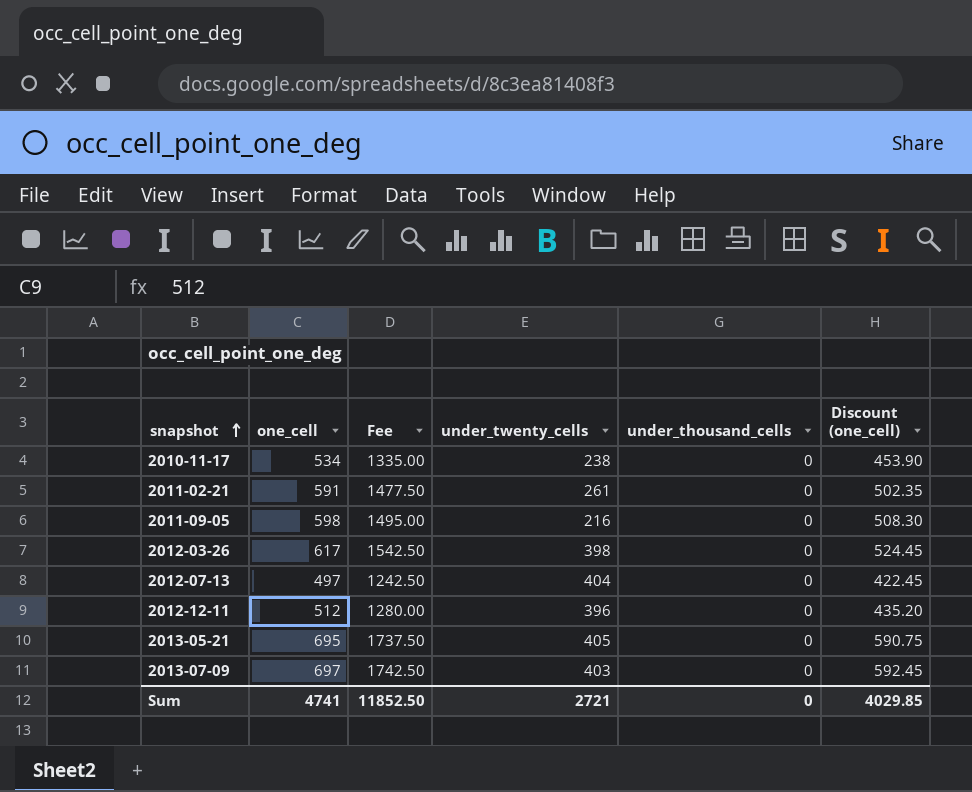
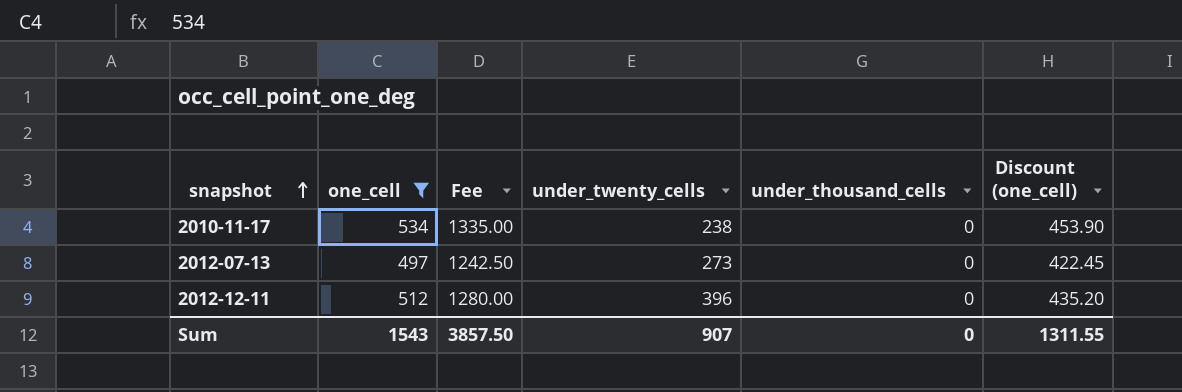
filter: none -> one_cell <= 534
2012-07-13 | under_twenty_cells: 404 -> 273
Sum | one_cell: 4741 -> 1543
Sum | Fee: 11852.50 -> 3857.50
Sum | under_twenty_cells: 2721 -> 907
Sum | Discount (one_cell): 4029.85 -> 1311.55

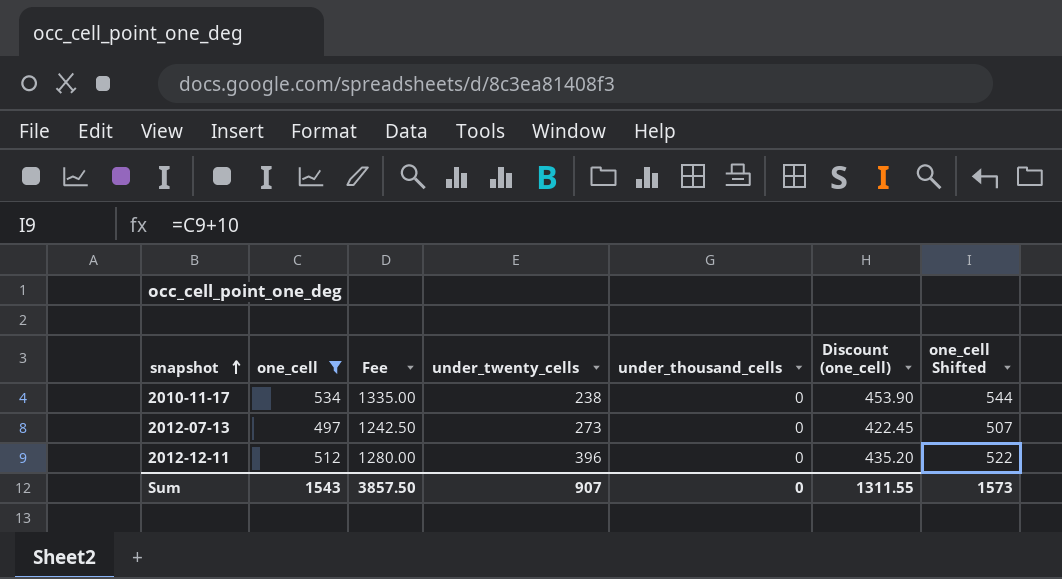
column one_cell Shifted | formula: none -> [one_cell] + 10

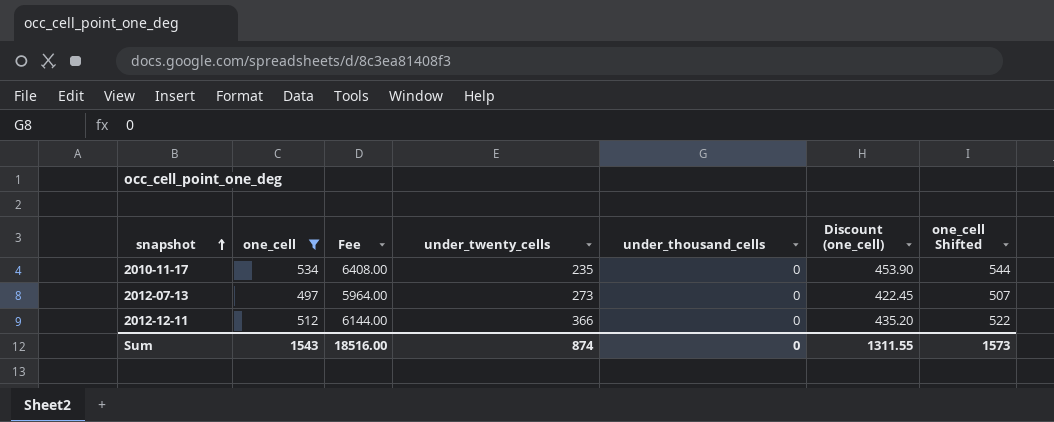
column Fee | formula: [one_cell] * 2.5 -> [one_cell] * 12
2010-11-17 | under_twenty_cells: 238 -> 235
2012-12-11 | under_twenty_cells: 396 -> 366
Sum | Fee: 3857.50 -> 18516.00
Sum | under_twenty_cells: 907 -> 874

